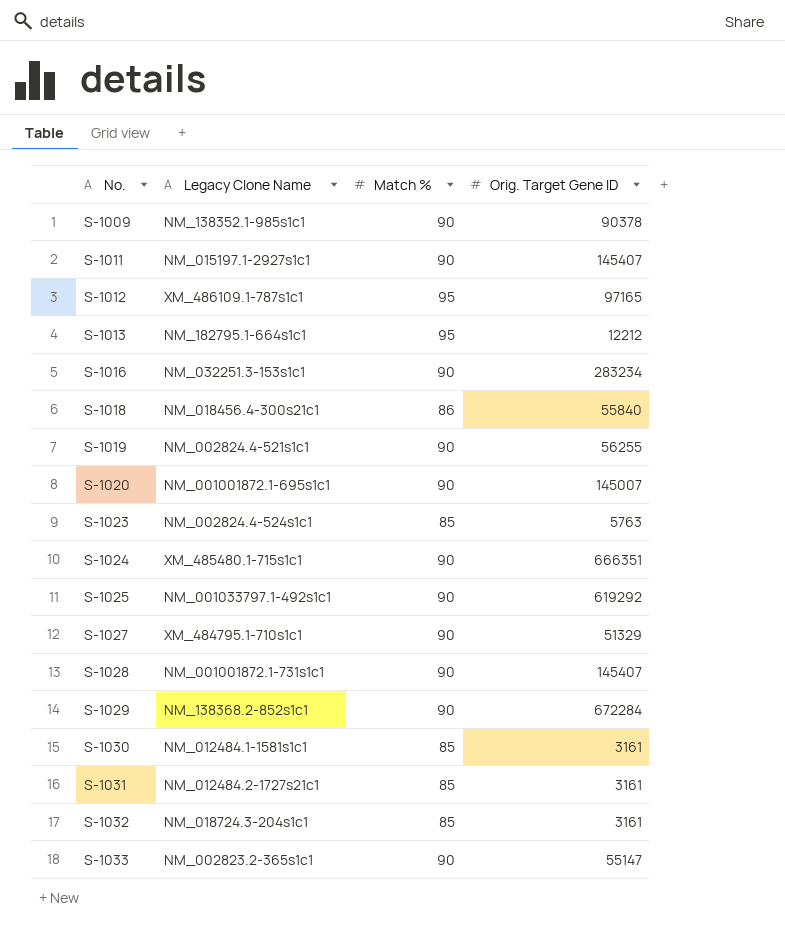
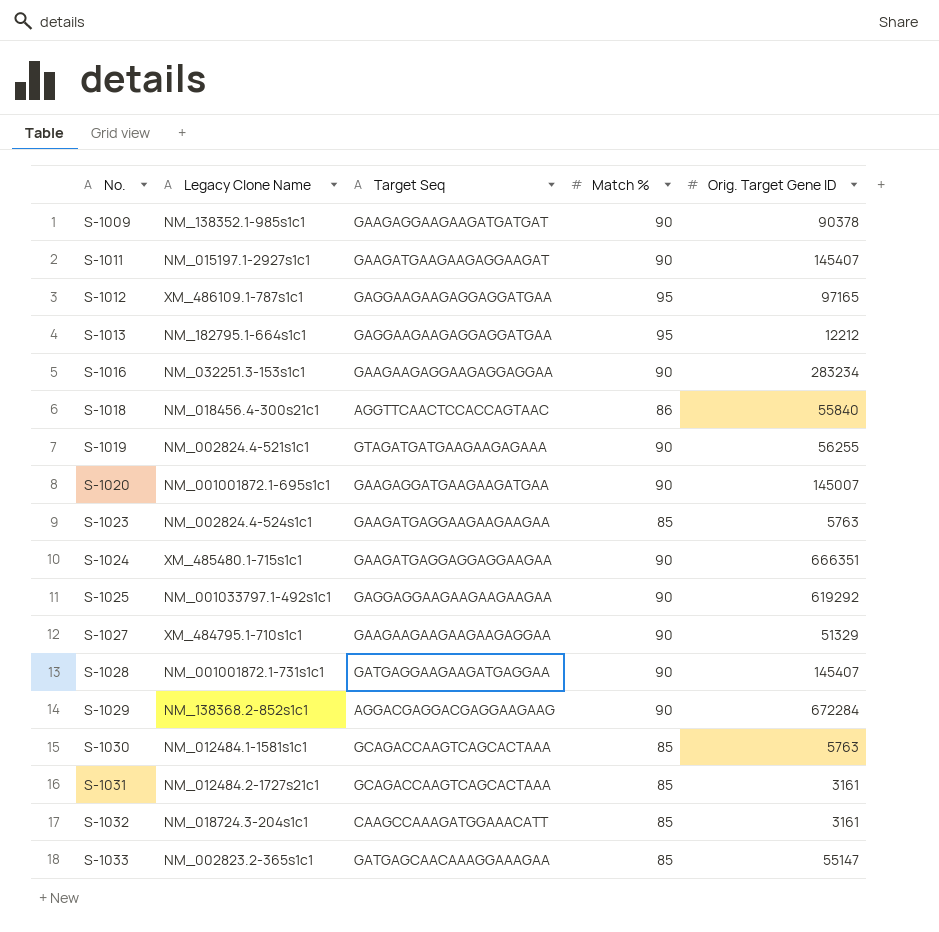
column Target Seq | position: none -> 3
S-1030 | Orig. Target Gene ID: 3161 -> 5763
S-1033 | Match %: 90 -> 85

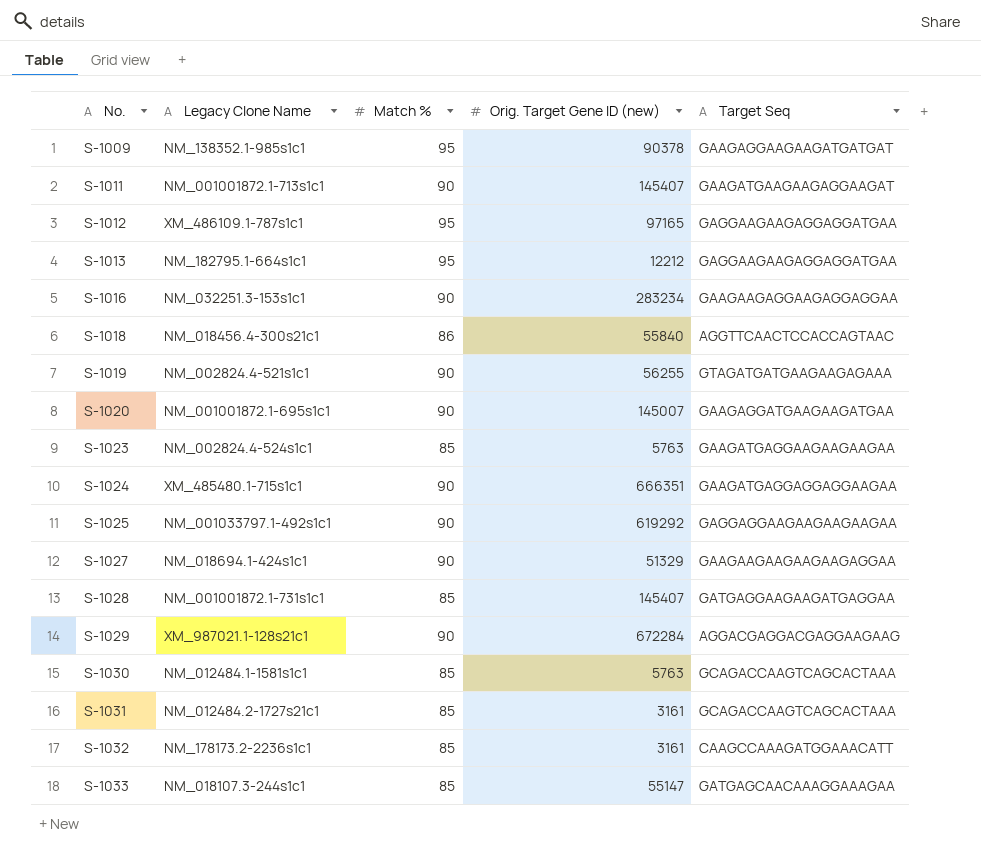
column name: Orig. Target Gene ID -> Orig. Target Gene ID (new)
column Target Seq | position: 3 -> 5
S-1009 | Match %: 90 -> 95
S-1011 | Legacy Clone Name: NM_015197.1-2927s1c1 -> NM_001001872.1-713s1c1
S-1027 | Legacy Clone Name: XM_484795.1-710s1c1 -> NM_018694.1-424s1c1
S-1028 | Match %: 90 -> 85
S-1029 | Legacy Clone Name: NM_138368.2-852s1c1 -> XM_987021.1-128s21c1
S-1032 | Legacy Clone Name: NM_018724.3-204s1c1 -> NM_178173.2-2236s1c1
S-1033 | Legacy Clone Name: NM_002823.2-365s1c1 -> NM_018107.3-244s1c1

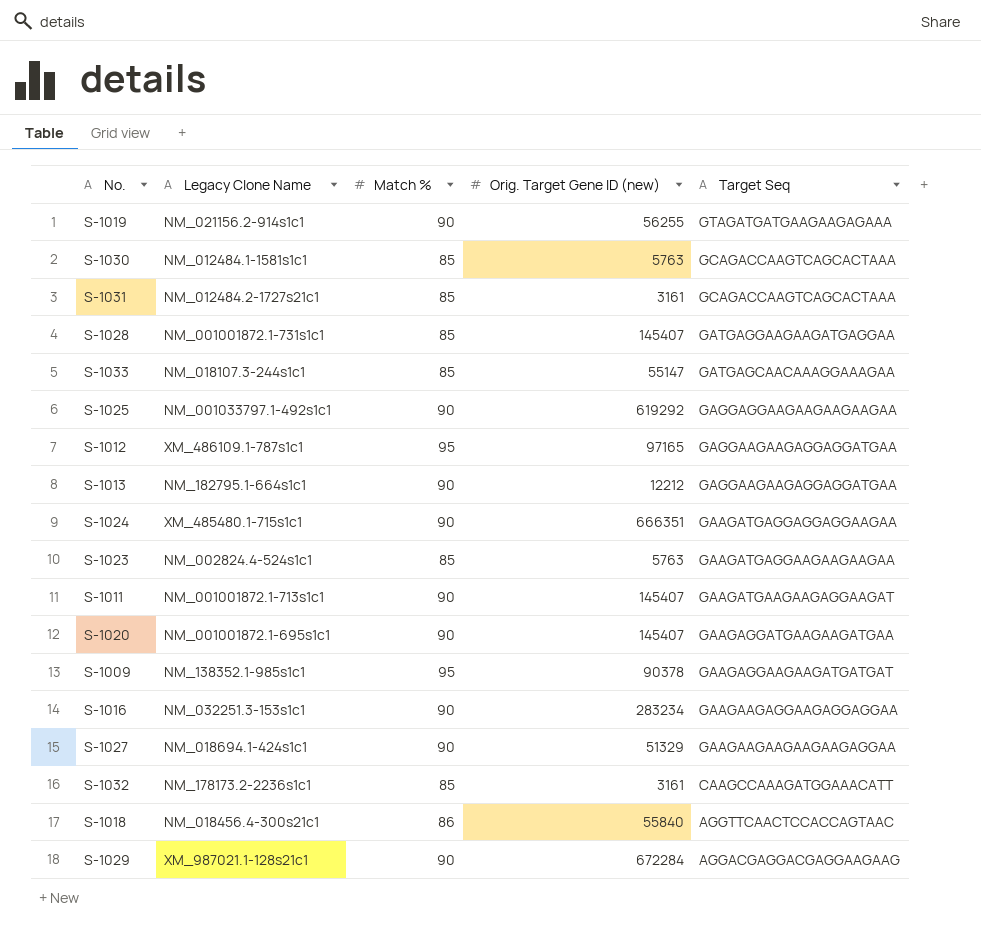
row order: No. ascending -> Target Seq descending
S-1019 | Legacy Clone Name: NM_002824.4-521s1c1 -> NM_021156.2-914s1c1
S-1013 | Match %: 95 -> 90
S-1020 | Orig. Target Gene ID (new): 145007 -> 145407

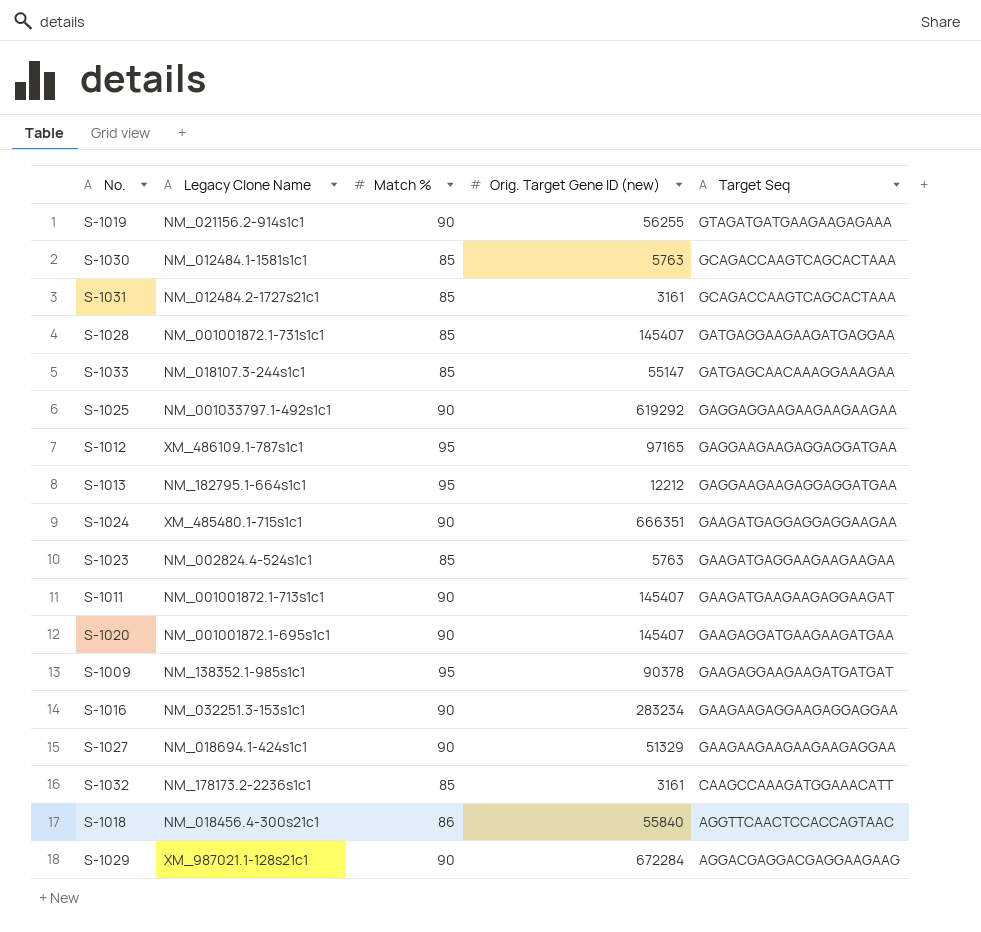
S-1013 | Match %: 90 -> 95

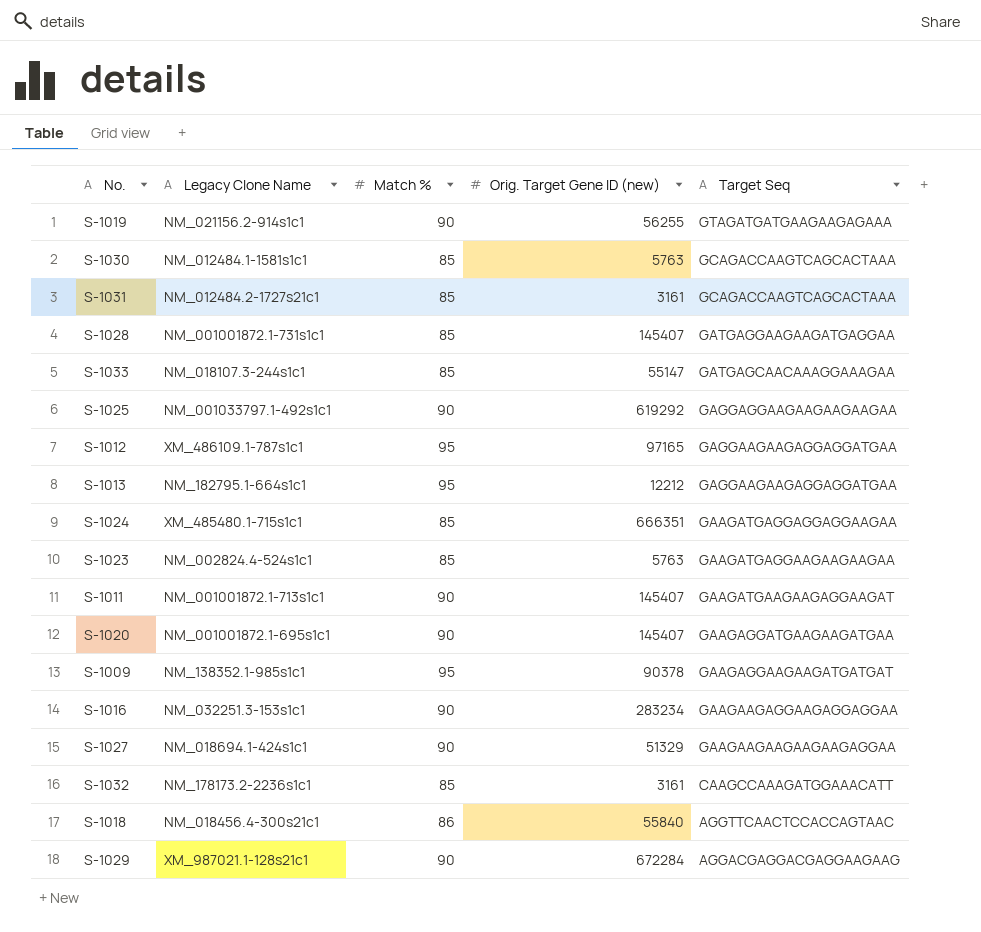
S-1024 | Match %: 90 -> 85

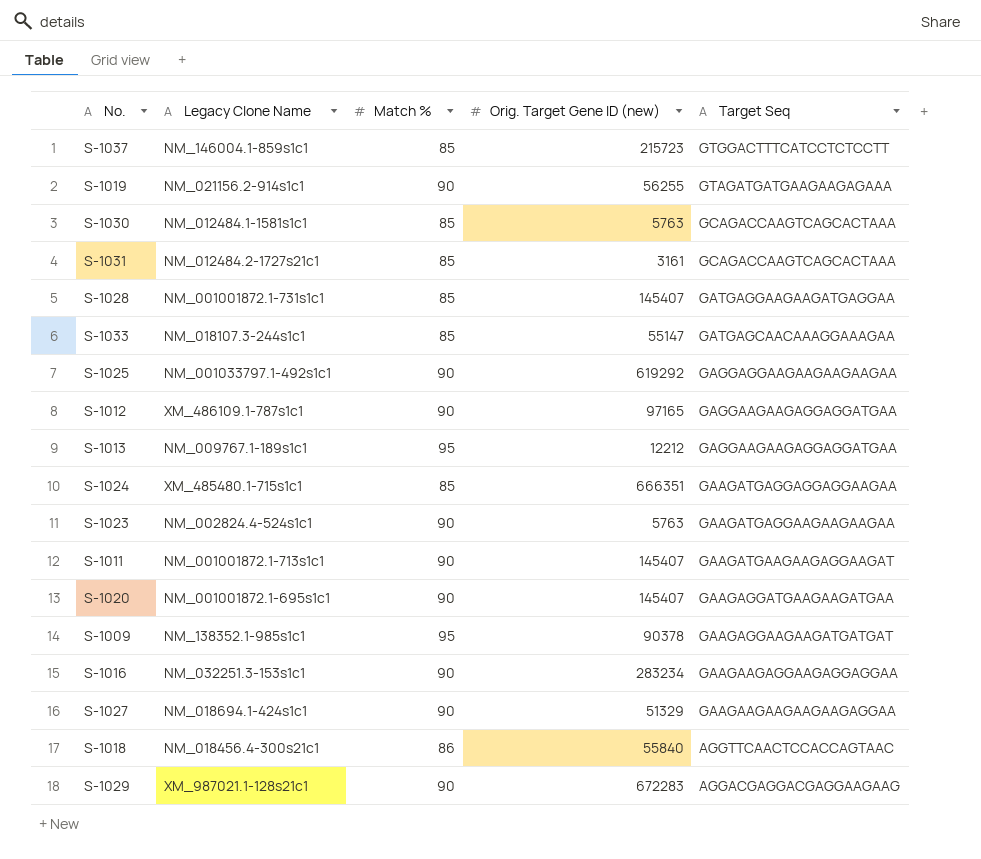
row S-1032: NM_178173.2-2236s1c1 | 85 | 3161 | CAAGCCAAAGATGGAAACATT -> none
row S-1037: none -> NM_146004.1-859s1c1 | 85 | 215723 | GTGGACTTTCATCCTCTCCTT
S-1012 | Match %: 95 -> 90
S-1013 | Legacy Clone Name: NM_182795.1-664s1c1 -> NM_009767.1-189s1c1
S-1023 | Match %: 85 -> 90
S-1029 | Orig. Target Gene ID (new): 672284 -> 672283

